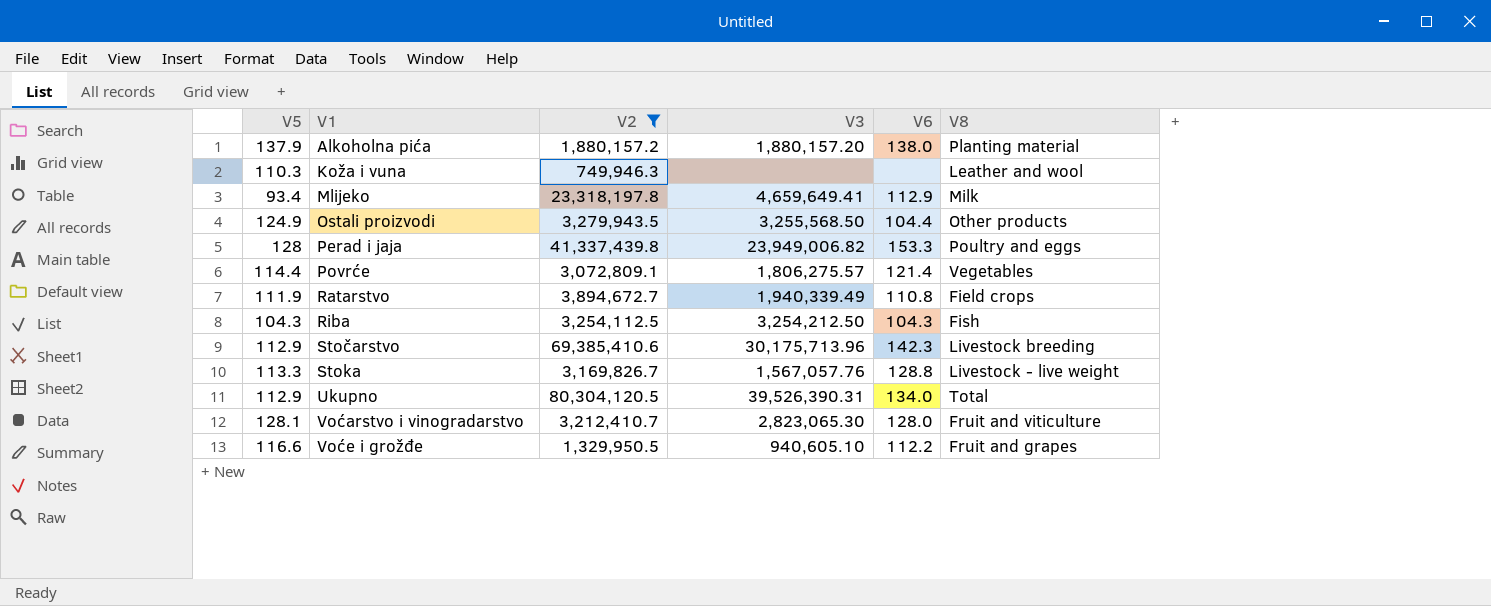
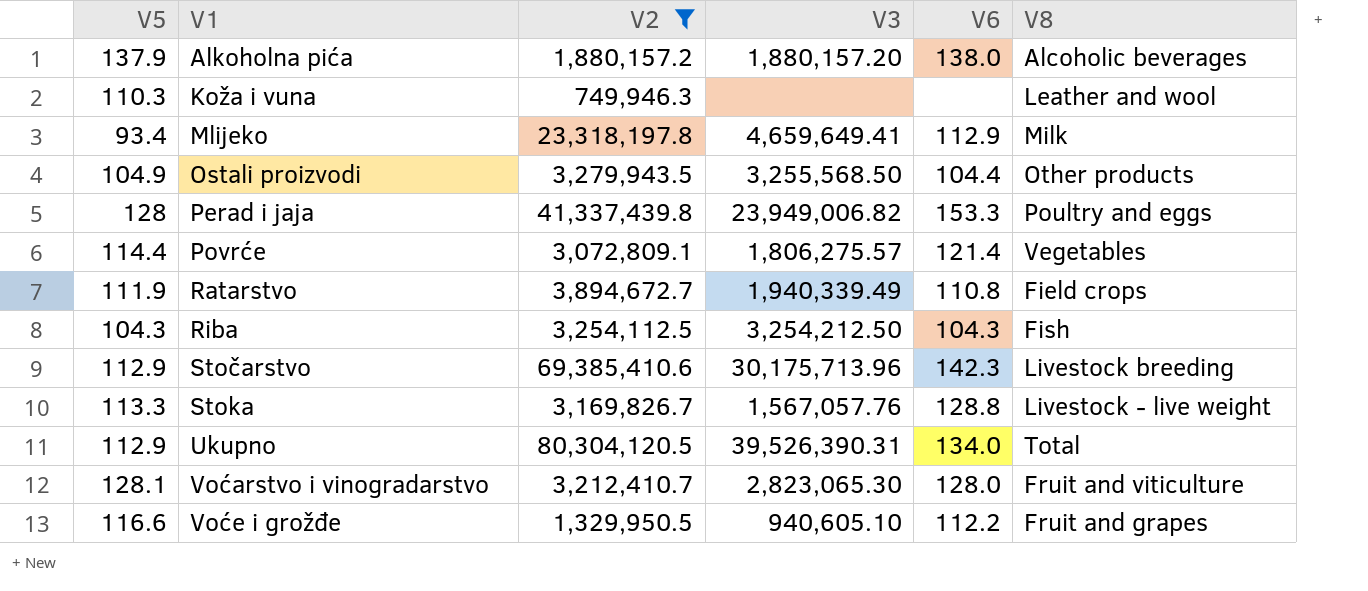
Alkoholna pića | V8: Planting material -> Alcoholic beverages
Ostali proizvodi | V5: 124.9 -> 104.9

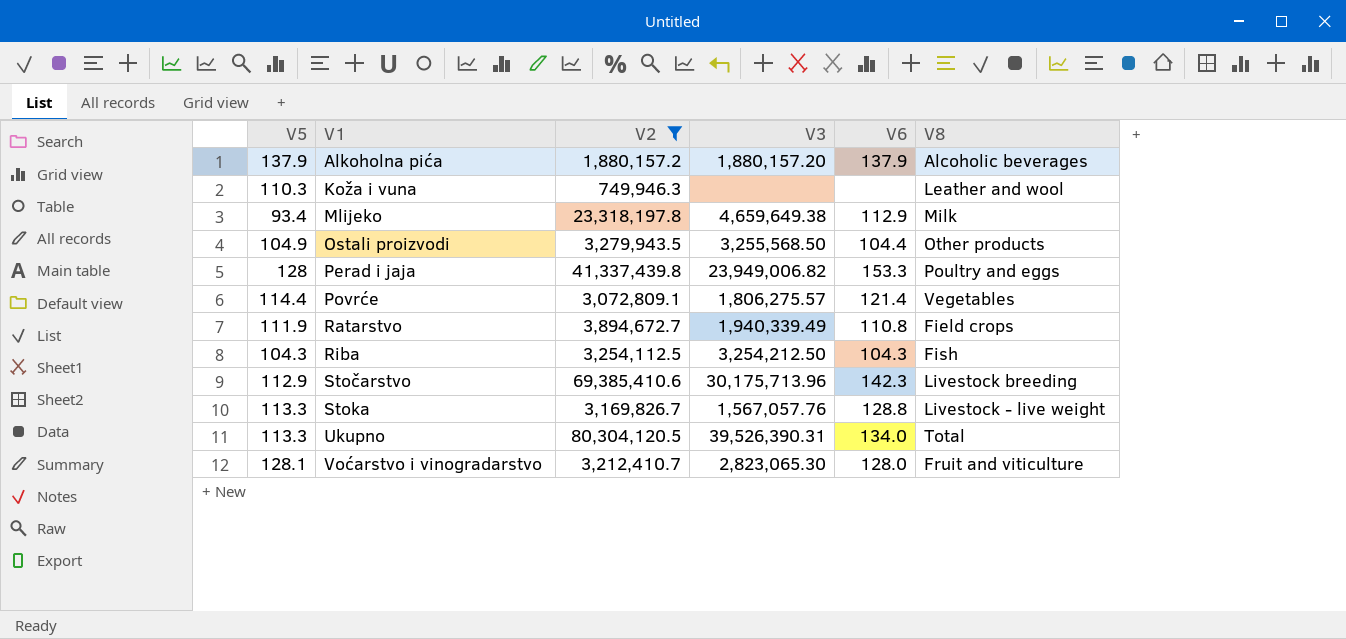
row Voće i grožđe: 116.6 | 1,329,950.5 | 940,605.10 | 112.2 | Fruit and grapes -> none
Alkoholna pića | V6: 138.0 -> 137.9
Mlijeko | V3: 4,659,649.41 -> 4,659,649.38
Ukupno | V5: 112.9 -> 113.3

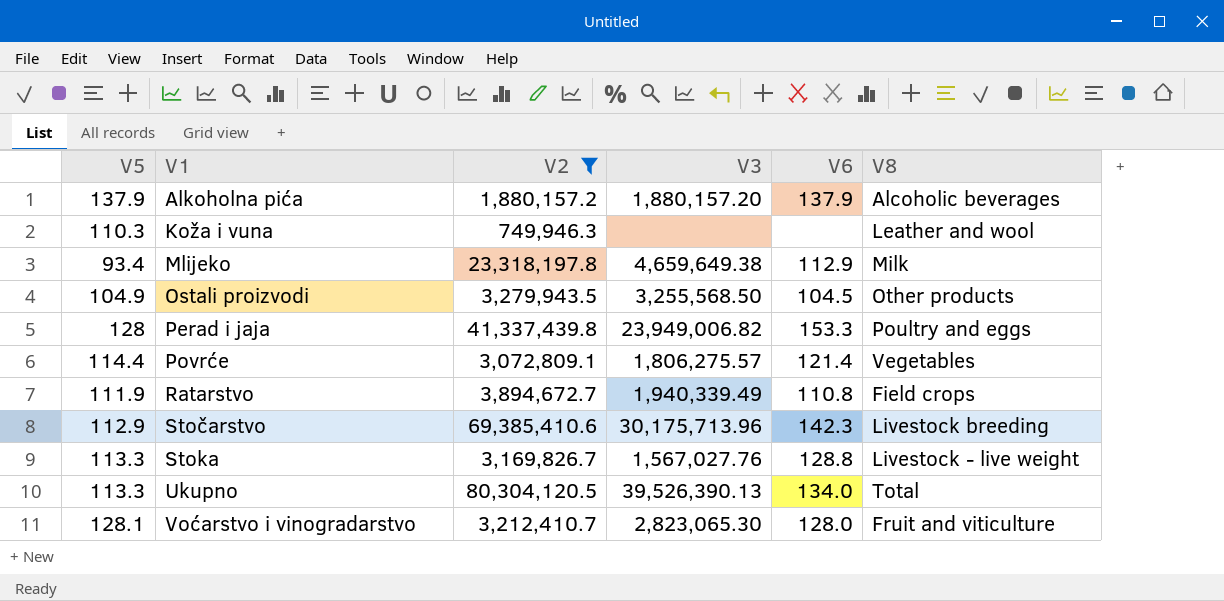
row Riba: 104.3 | 3,254,112.5 | 3,254,212.50 | 104.3 | Fish -> none
Ostali proizvodi | V6: 104.4 -> 104.5
Stoka | V3: 1,567,057.76 -> 1,567,027.76
Ukupno | V3: 39,526,390.31 -> 39,526,390.13

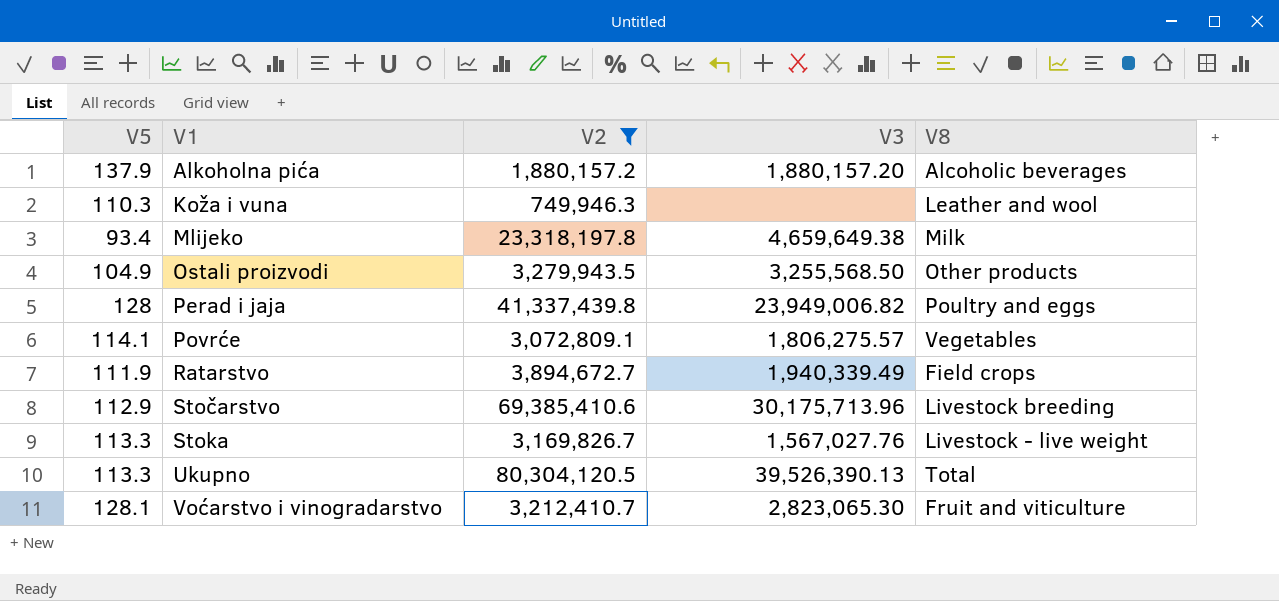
column V6 | position: 5 -> none
Povrće | V5: 114.4 -> 114.1

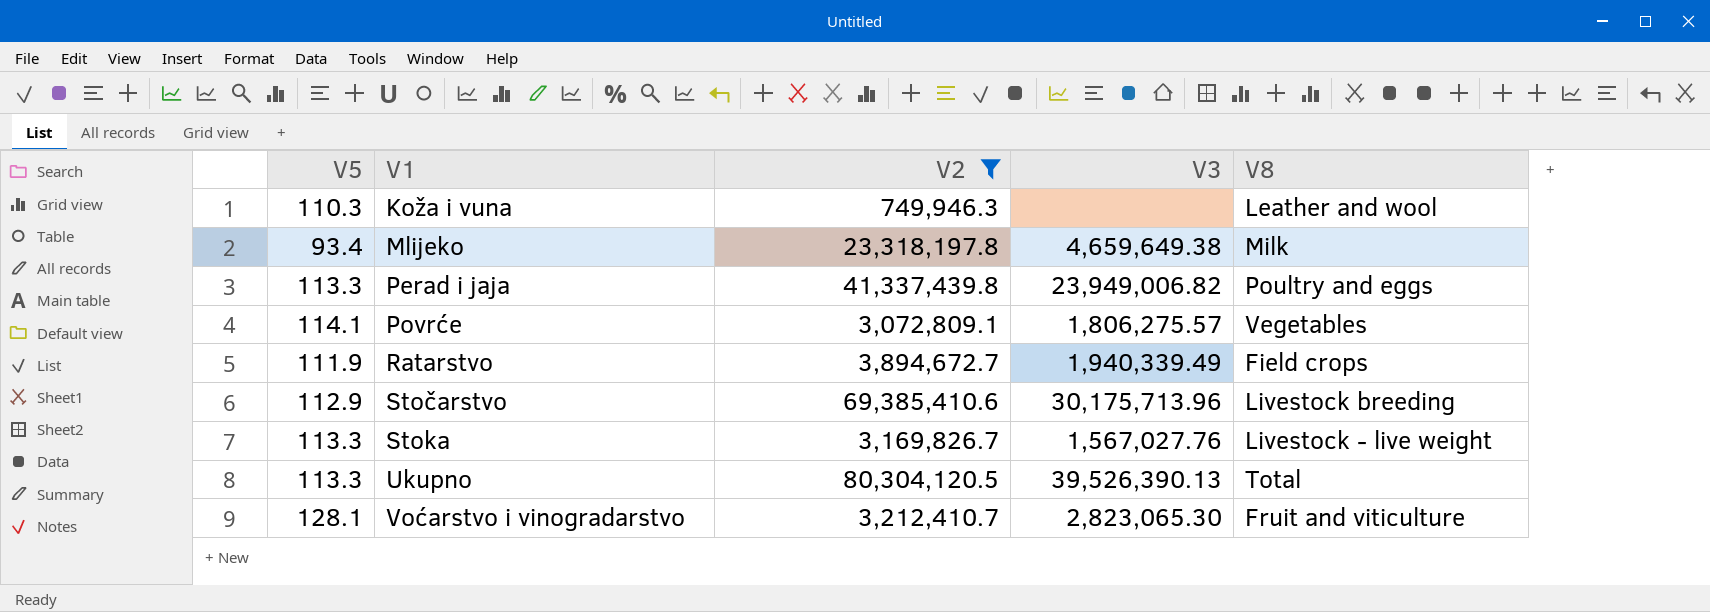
row Alkoholna pića: 137.9 | 1,880,157.2 | 1,880,157.20 | Alcoholic beverages -> none
row Ostali proizvodi: 104.9 | 3,279,943.5 | 3,255,568.50 | Other products -> none
Perad i jaja | V5: 128 -> 113.3

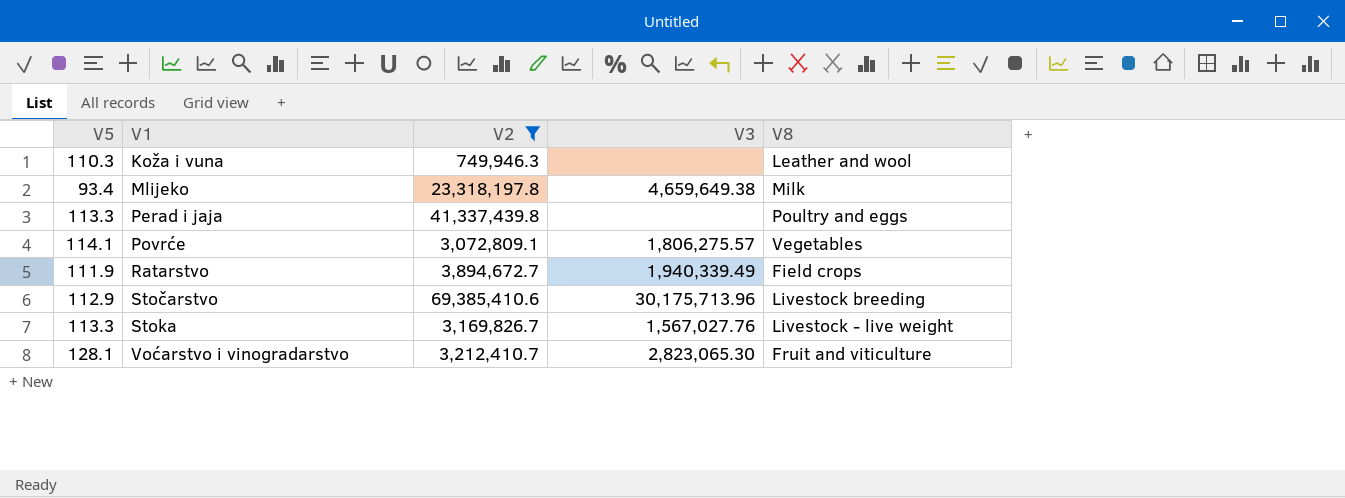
row Ukupno: 113.3 | 80,304,120.5 | 39,526,390.13 | Total -> none
Perad i jaja | V3: 23,949,006.82 -> none

